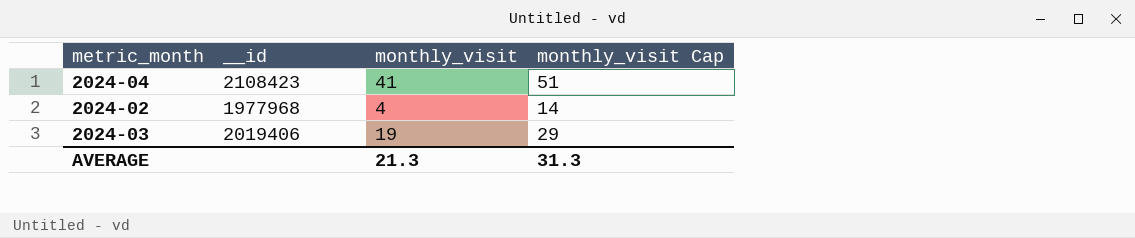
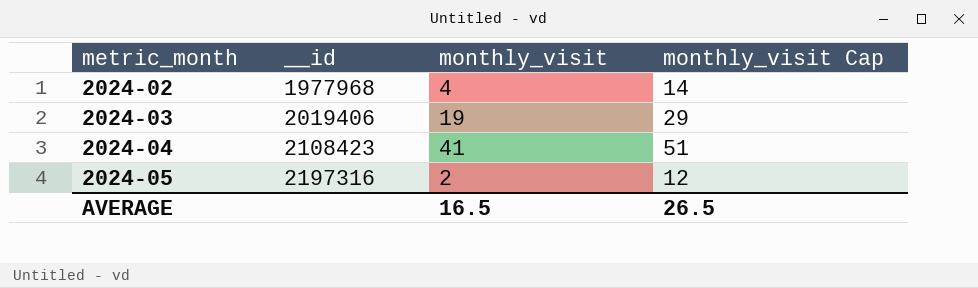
row order: none -> metric_month ascending
row 2024-05: none -> 2197316 | 2 | 12
AVERAGE | monthly_visit: 21.3 -> 16.5
AVERAGE | monthly_visit Cap: 31.3 -> 26.5

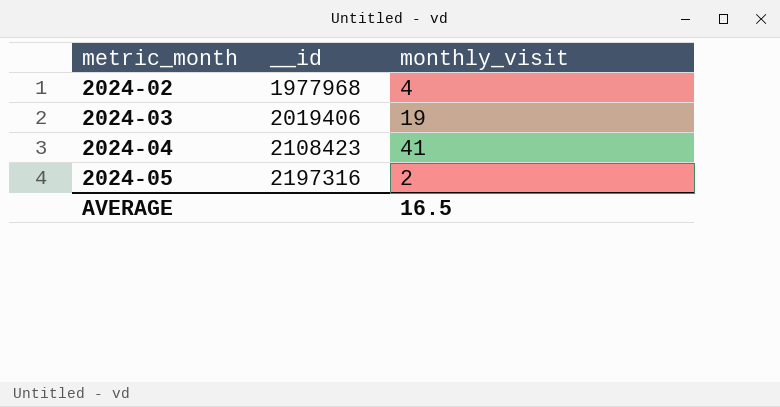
column monthly_visit Cap | formula: [monthly_visit] + 10 -> none

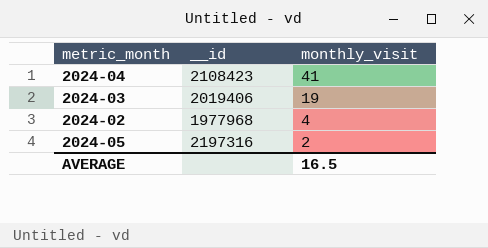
row order: metric_month ascending -> monthly_visit descending

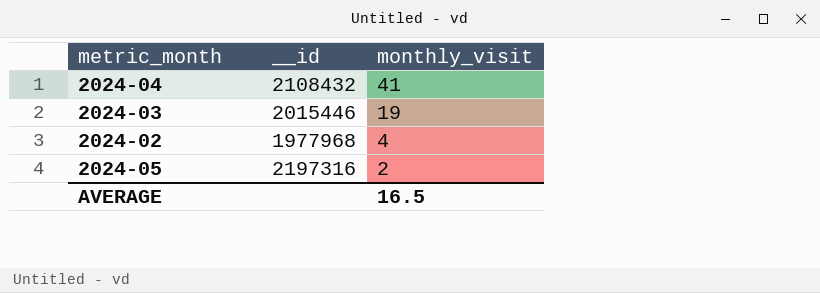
2024-04 | __id: 2108423 -> 2108432
2024-03 | __id: 2019406 -> 2015446

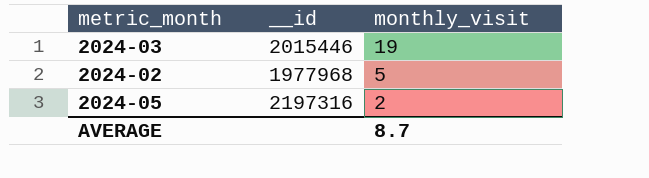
row 2024-04: 2108432 | 41 -> none
2024-02 | monthly_visit: 4 -> 5
AVERAGE | monthly_visit: 16.5 -> 8.7

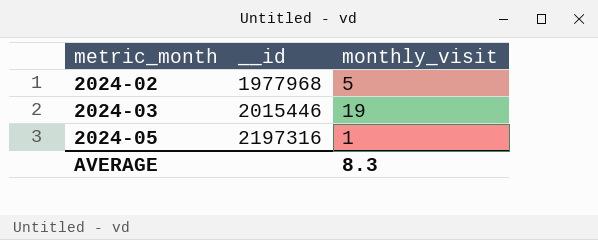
row order: monthly_visit descending -> metric_month ascending
2024-05 | monthly_visit: 2 -> 1
AVERAGE | monthly_visit: 8.7 -> 8.3

